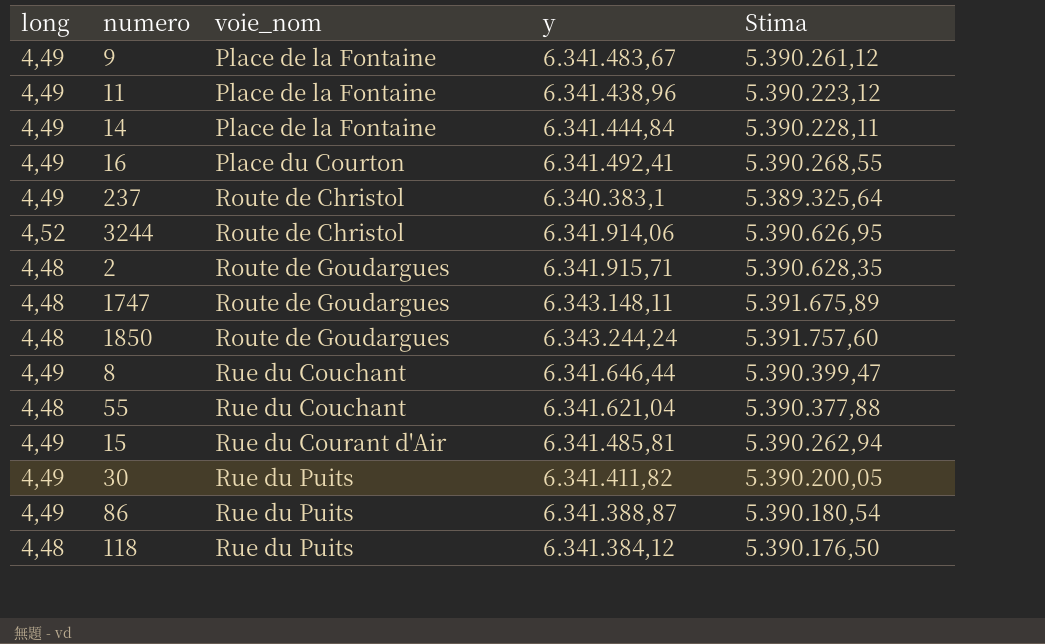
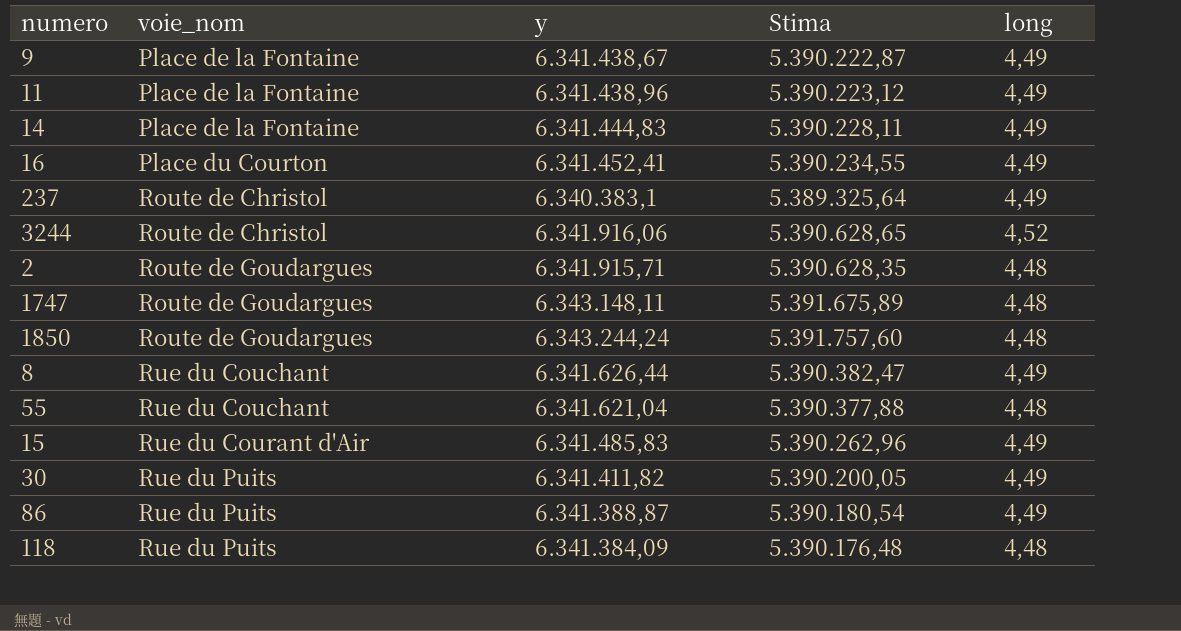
column long | position: 1 -> 5
9 | y: 6.341.483,67 -> 6.341.438,67
9 | Stima: 5.390.261,12 -> 5.390.222,87
14 | y: 6.341.444,84 -> 6.341.444,83
16 | y: 6.341.492,41 -> 6.341.452,41
16 | Stima: 5.390.268,55 -> 5.390.234,55
3244 | y: 6.341.914,06 -> 6.341.916,06
3244 | Stima: 5.390.626,95 -> 5.390.628,65
8 | y: 6.341.646,44 -> 6.341.626,44
8 | Stima: 5.390.399,47 -> 5.390.382,47
15 | y: 6.341.485,81 -> 6.341.485,83
15 | Stima: 5.390.262,94 -> 5.390.262,96
118 | y: 6.341.384,12 -> 6.341.384,09
118 | Stima: 5.390.176,50 -> 5.390.176,48

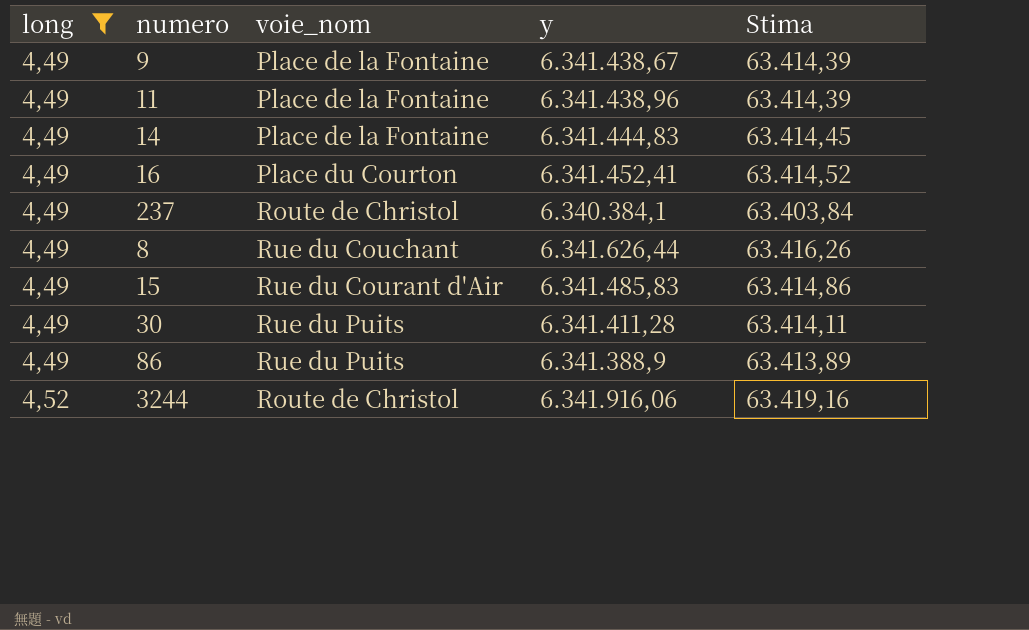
filter: none -> long != 4,48
row order: voie_nom ascending -> long ascending
column long | position: 5 -> 1
column Stima | formula: [y] * 0,85 -> [y] * 0,01
237 | y: 6.340.383,1 -> 6.340.384,1
30 | y: 6.341.411,82 -> 6.341.411,28
86 | y: 6.341.388,87 -> 6.341.388,9

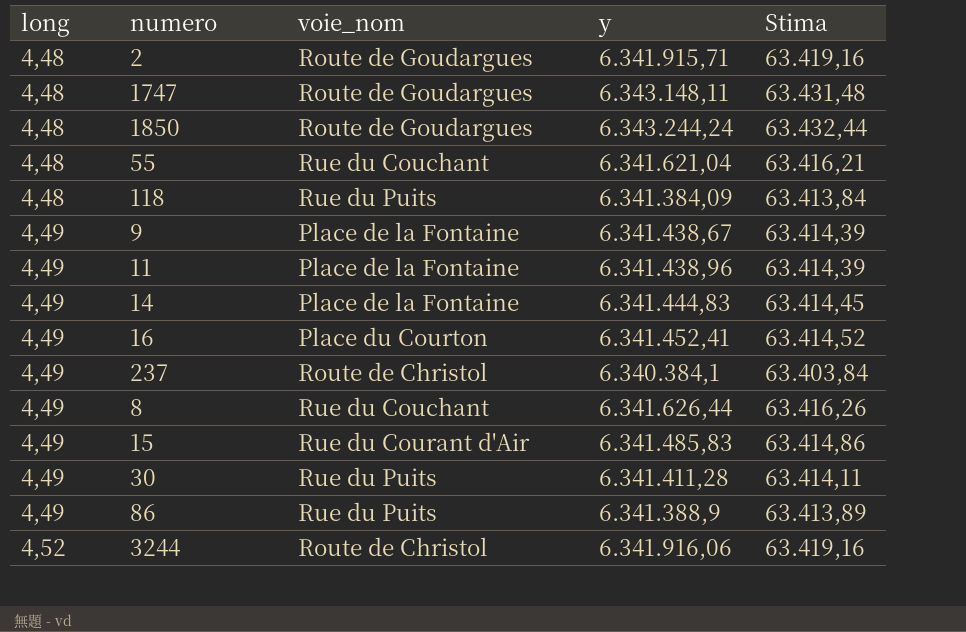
filter: long != 4,48 -> none

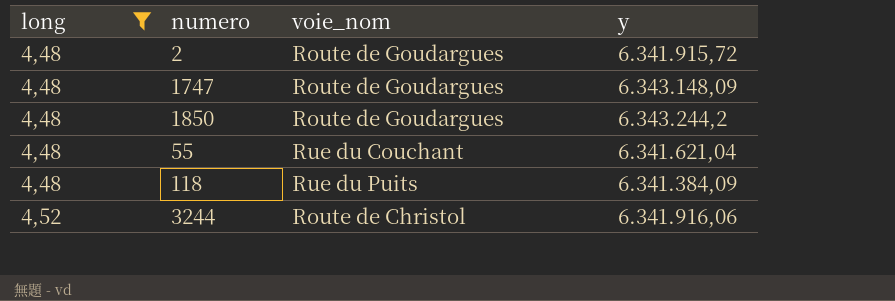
filter: none -> long != 4,49
column Stima | formula: [y] * 0,01 -> none
2 | y: 6.341.915,71 -> 6.341.915,72
1747 | y: 6.343.148,11 -> 6.343.148,09
1850 | y: 6.343.244,24 -> 6.343.244,2

